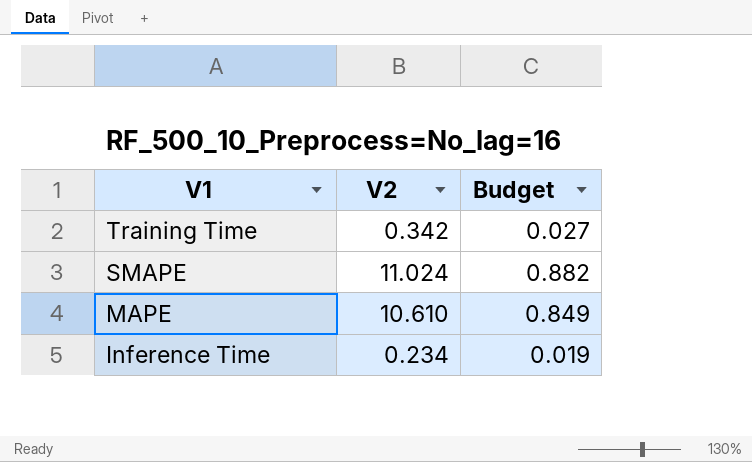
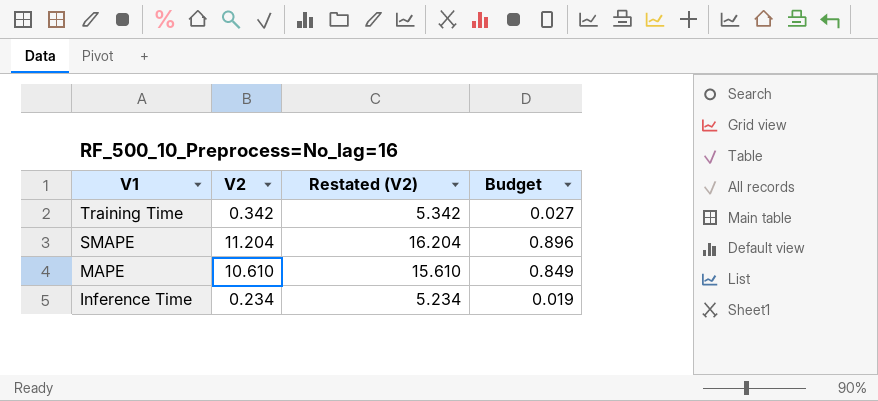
column Restated (V2) | formula: none -> [V2] + 5
SMAPE | V2: 11.024 -> 11.204
SMAPE | Budget: 0.882 -> 0.896

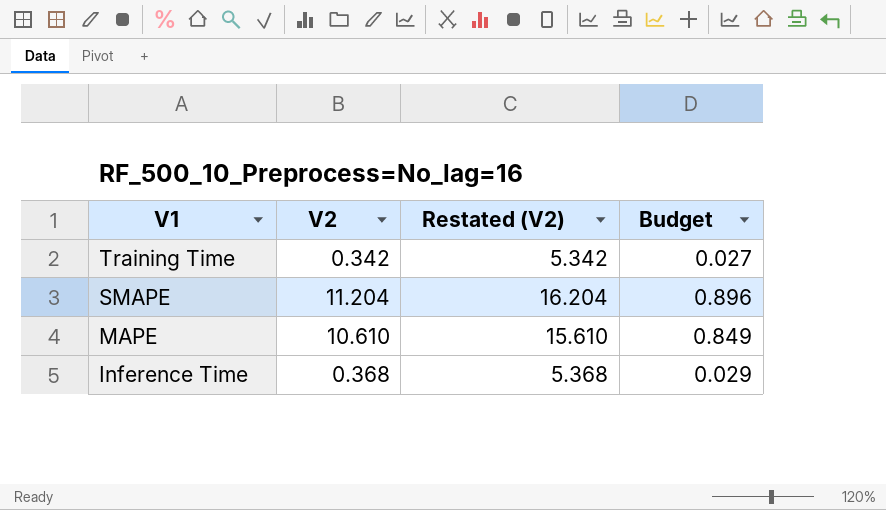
Inference Time | V2: 0.234 -> 0.368
Inference Time | Restated (V2): 5.234 -> 5.368
Inference Time | Budget: 0.019 -> 0.029

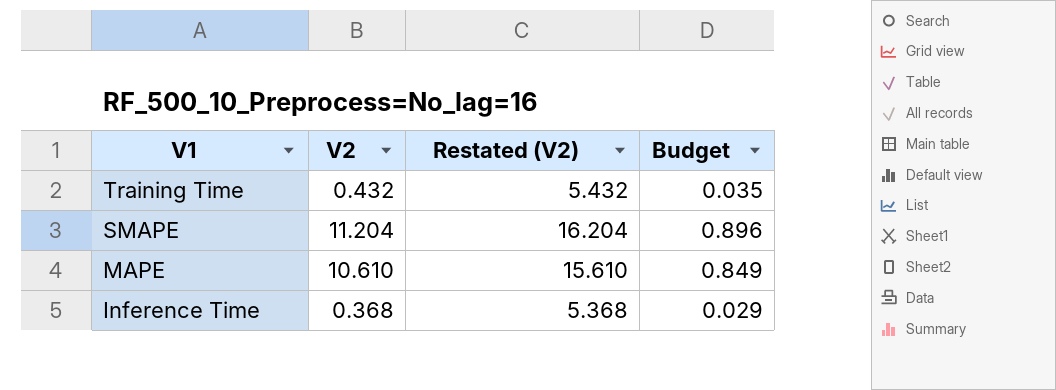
Training Time | V2: 0.342 -> 0.432
Training Time | Restated (V2): 5.342 -> 5.432
Training Time | Budget: 0.027 -> 0.035

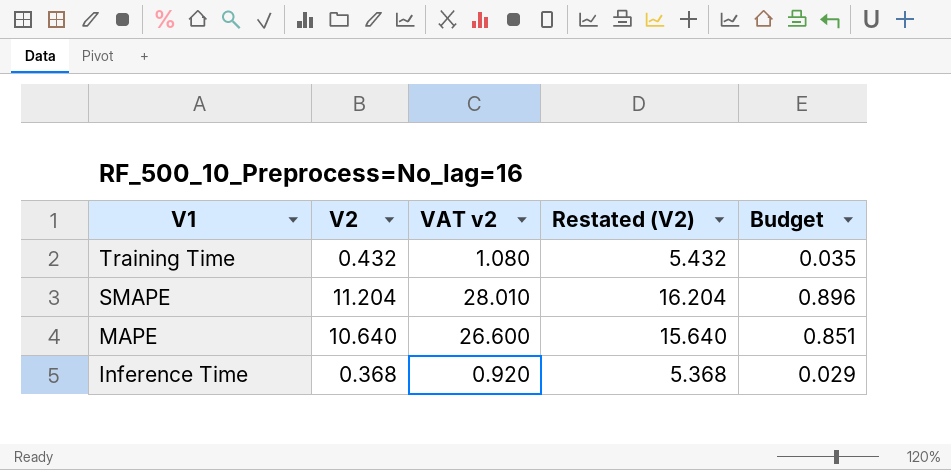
column VAT v2 | formula: none -> [V2] * 2.5
MAPE | V2: 10.610 -> 10.640
MAPE | Restated (V2): 15.610 -> 15.640
MAPE | Budget: 0.849 -> 0.851

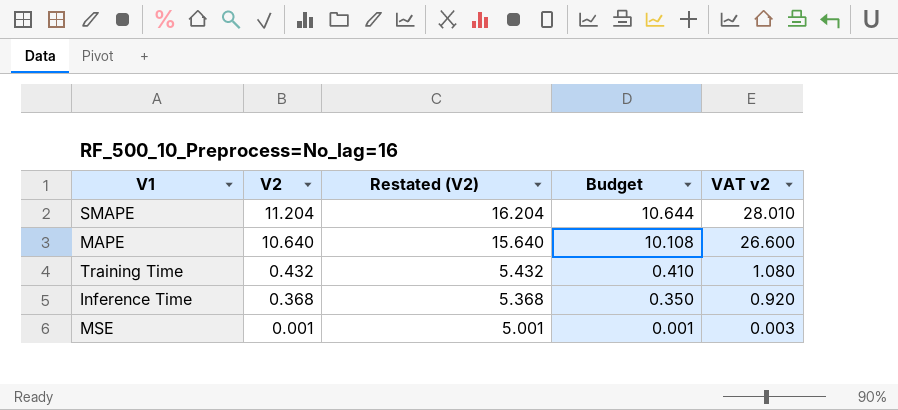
row order: V1 descending -> V2 descending
column Budget | formula: [V2] * 0.08 -> [V2] * 0.95
column VAT v2 | position: 3 -> 5
row MSE: none -> 0.001 | 5.001 | 0.001 | 0.003

